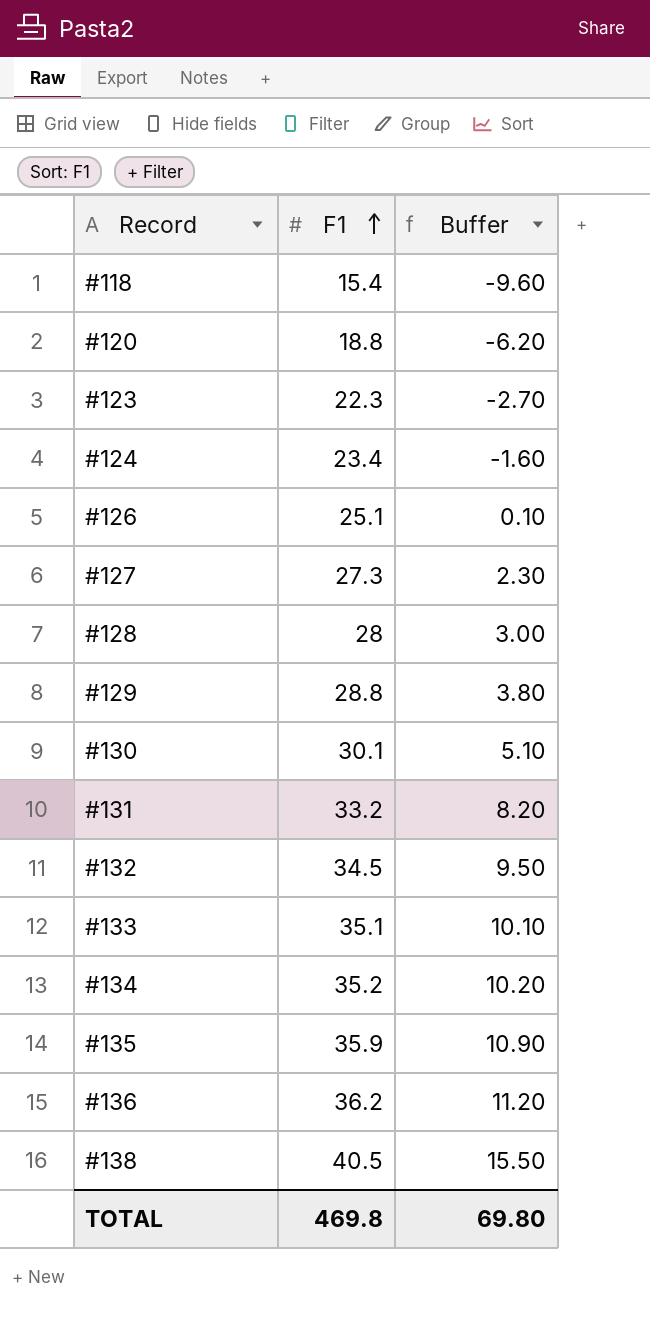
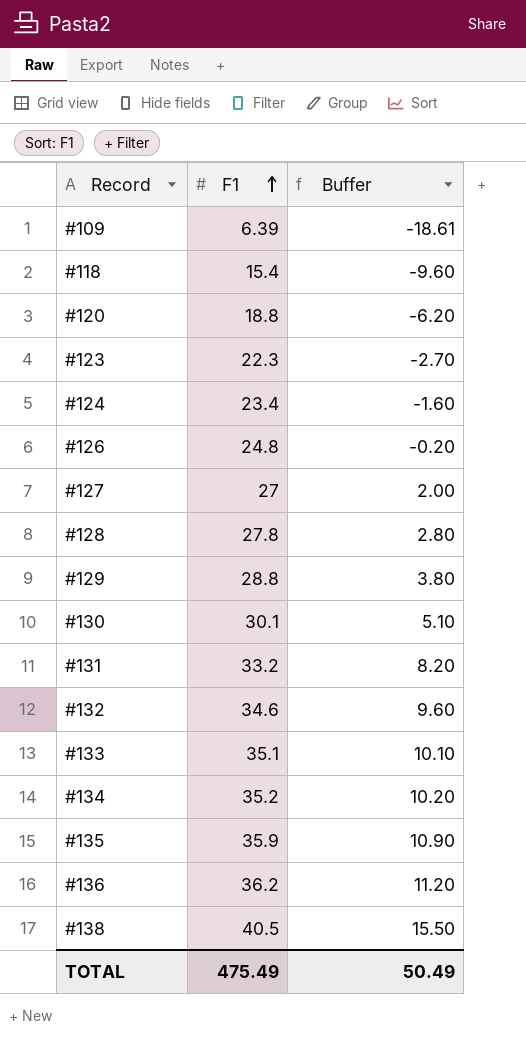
row #109: none -> 6.39 | -18.61
#126 | F1: 25.1 -> 24.8
#126 | Buffer: 0.10 -> -0.20
#127 | F1: 27.3 -> 27
#127 | Buffer: 2.30 -> 2.00
#128 | F1: 28 -> 27.8
#128 | Buffer: 3.00 -> 2.80
#132 | F1: 34.5 -> 34.6
#132 | Buffer: 9.50 -> 9.60
TOTAL | F1: 469.8 -> 475.49
TOTAL | Buffer: 69.80 -> 50.49

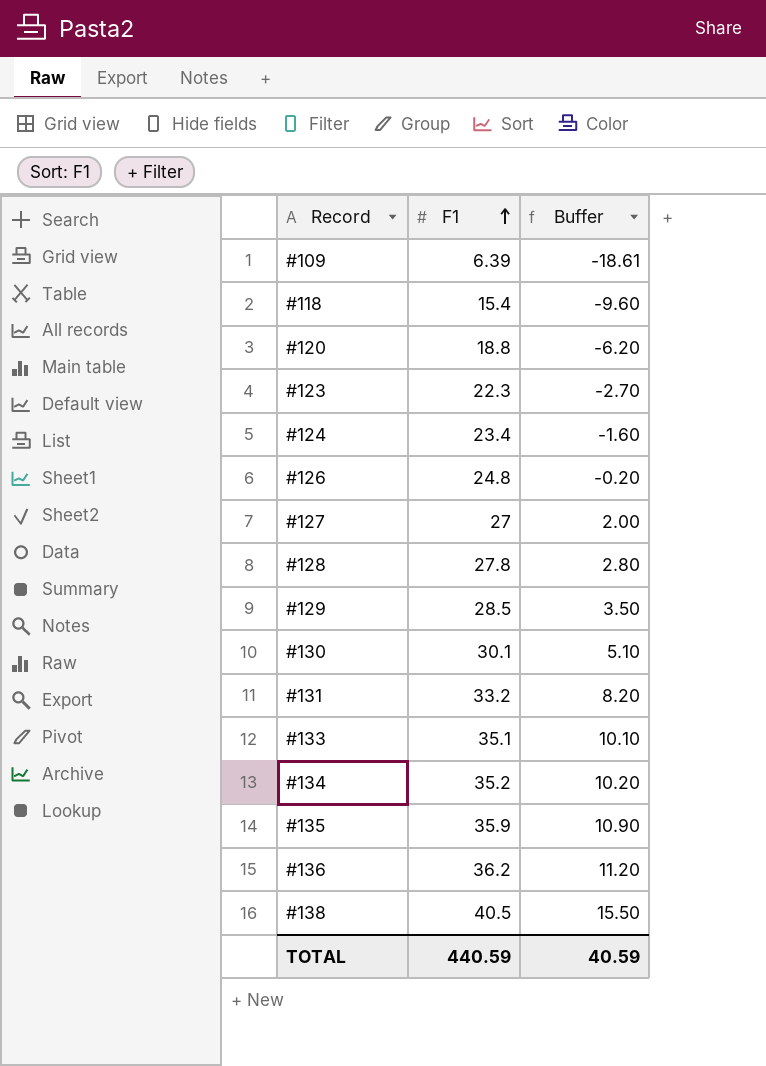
row #132: 34.6 | 9.60 -> none
#129 | F1: 28.8 -> 28.5
#129 | Buffer: 3.80 -> 3.50
TOTAL | F1: 475.49 -> 440.59
TOTAL | Buffer: 50.49 -> 40.59

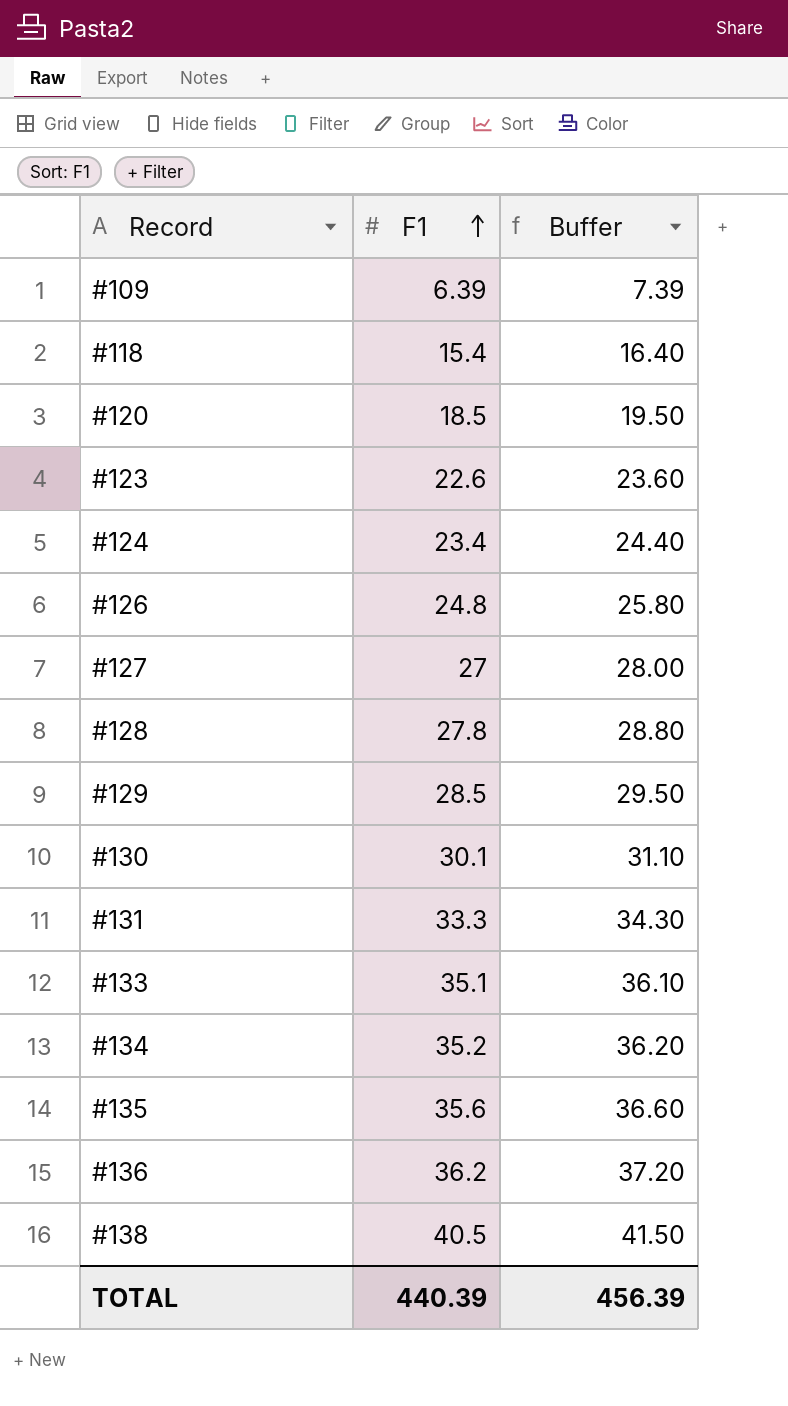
column Buffer | formula: [F1] - 25 -> [F1] + 1
#120 | F1: 18.8 -> 18.5
#123 | F1: 22.3 -> 22.6
#131 | F1: 33.2 -> 33.3
#135 | F1: 35.9 -> 35.6
TOTAL | F1: 440.59 -> 440.39
TOTAL | Buffer: 40.59 -> 456.39

